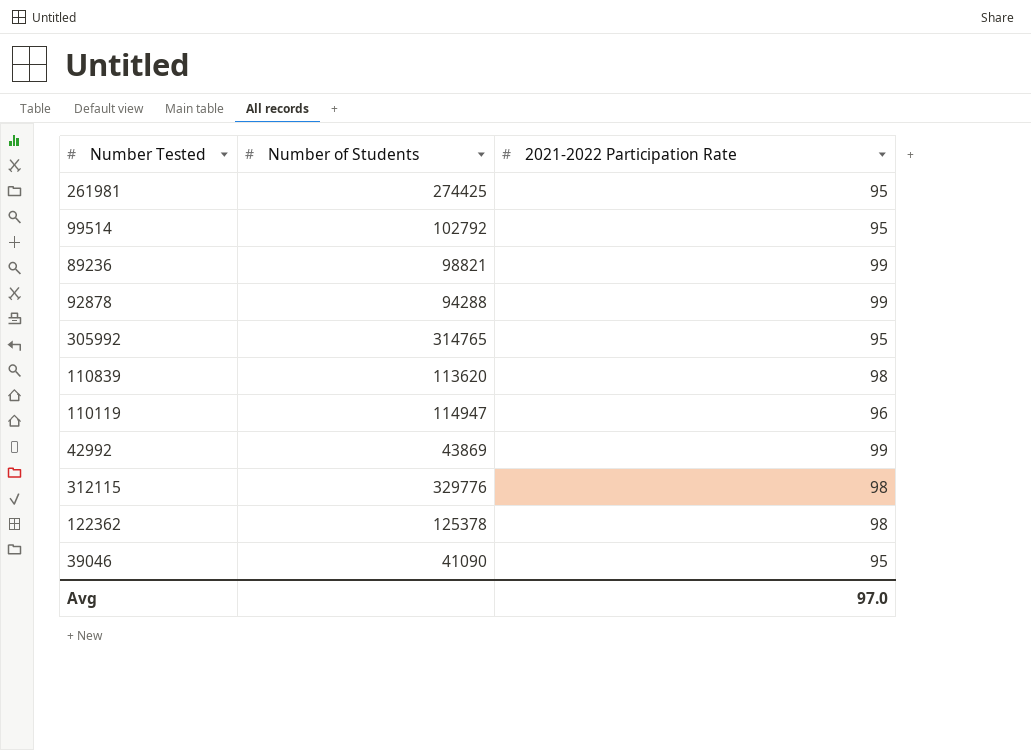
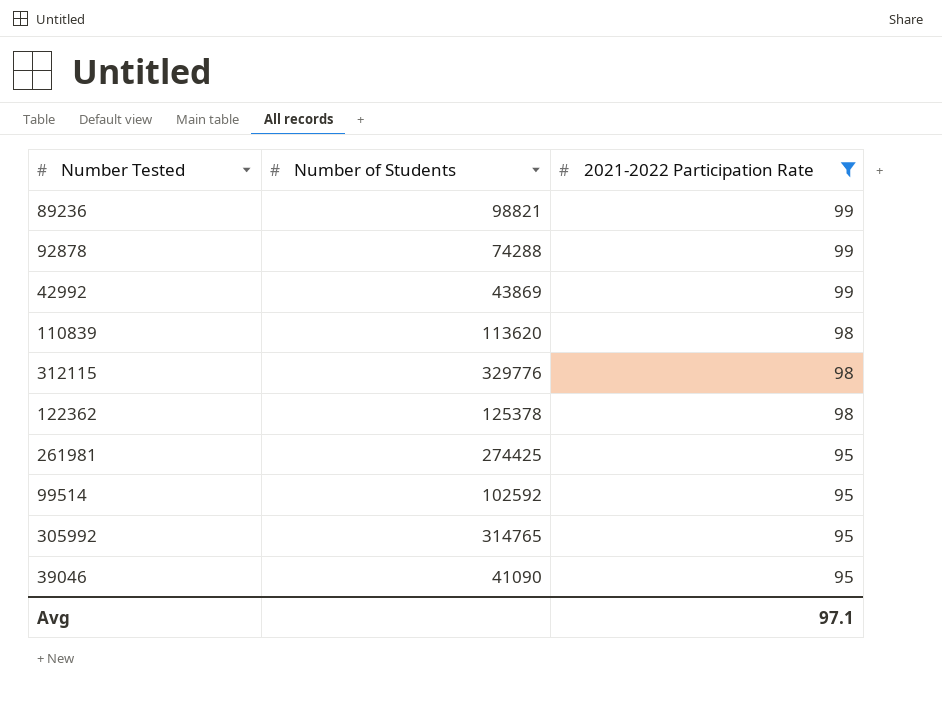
filter: none -> 2021-2022 Participation Rate != 96
row order: none -> 2021-2022 Participation Rate descending
92878 | Number of Students: 94288 -> 74288
99514 | Number of Students: 102792 -> 102592
Avg | 2021-2022 Participation Rate: 97.0 -> 97.1

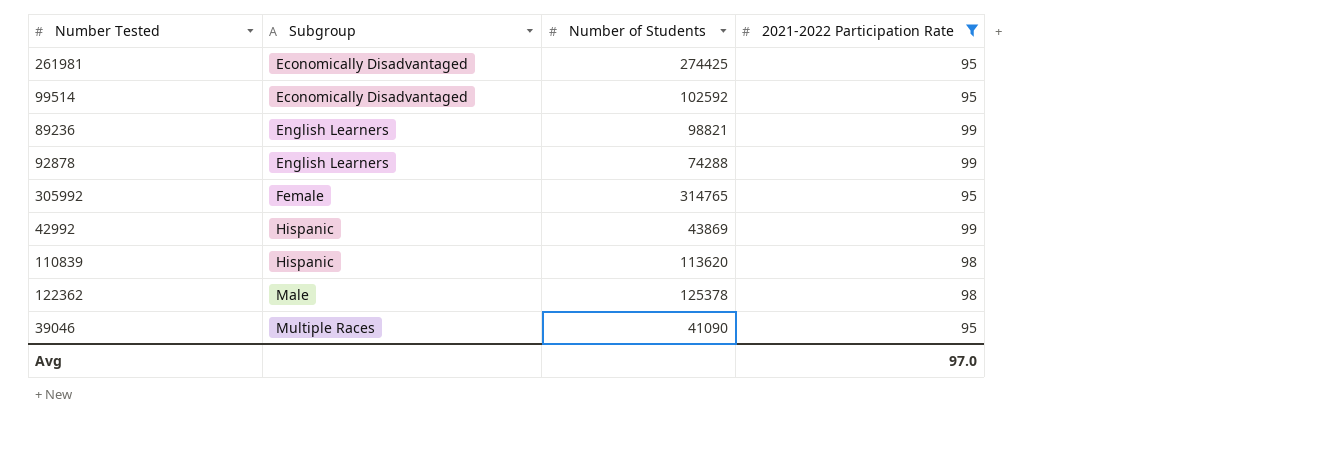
row order: 2021-2022 Participation Rate descending -> Subgroup ascending
column Subgroup | position: none -> 2
row 312115: 329776 | 98 -> none
Avg | 2021-2022 Participation Rate: 97.1 -> 97.0

